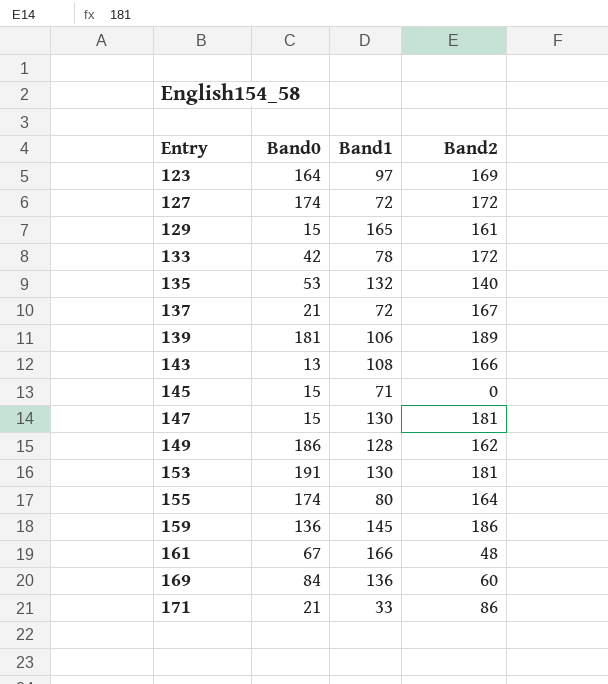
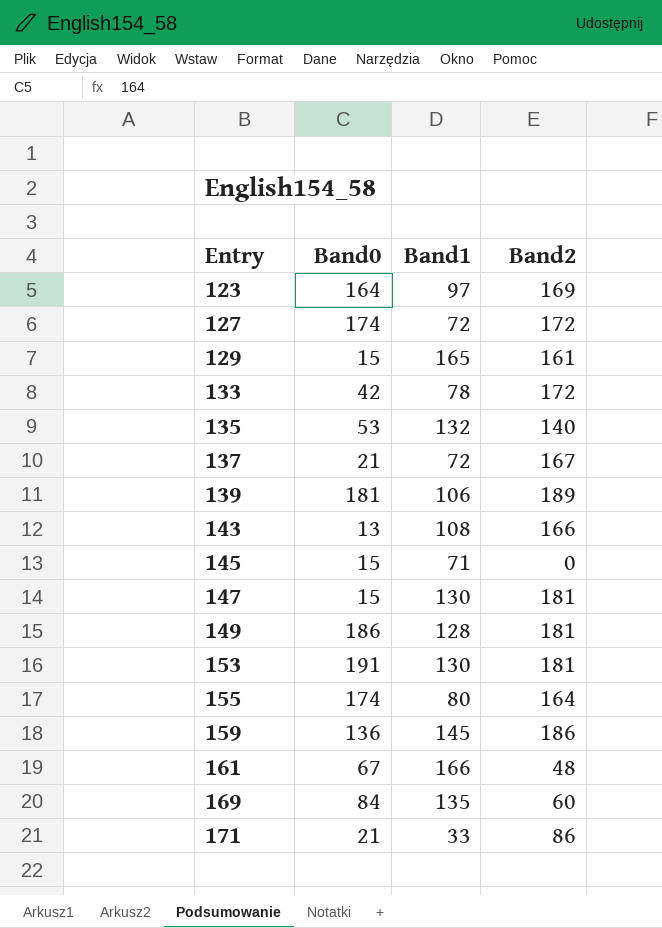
149 | Band2: 162 -> 181
169 | Band1: 136 -> 135

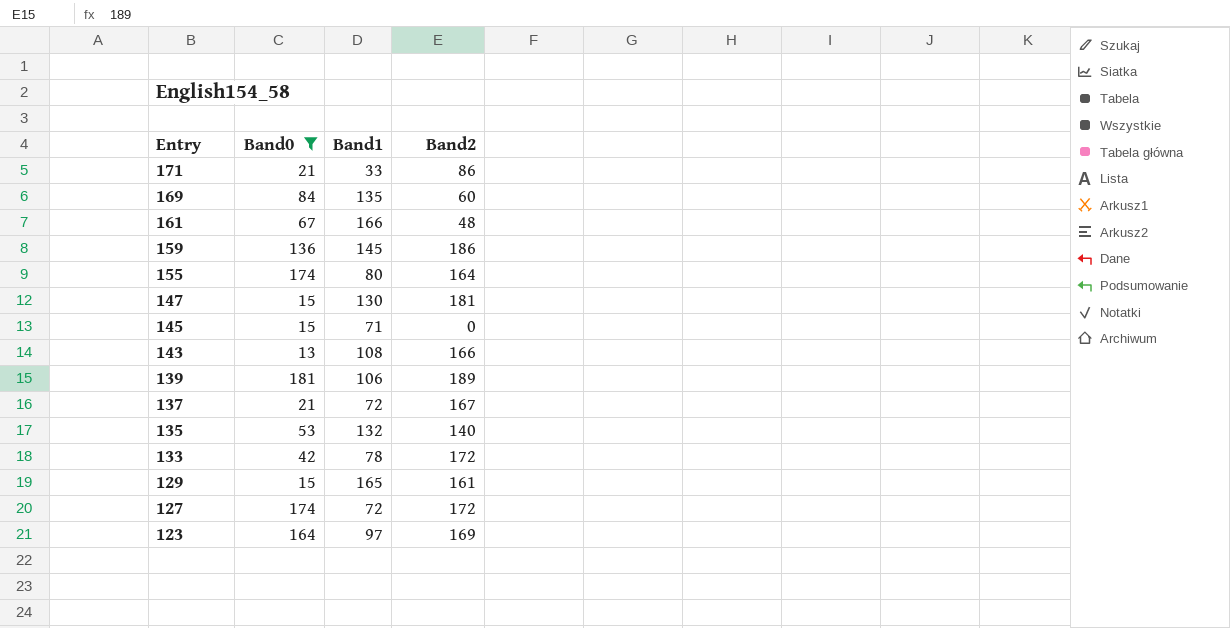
filter: none -> Band0 <= 181
row order: Entry ascending -> Entry descending

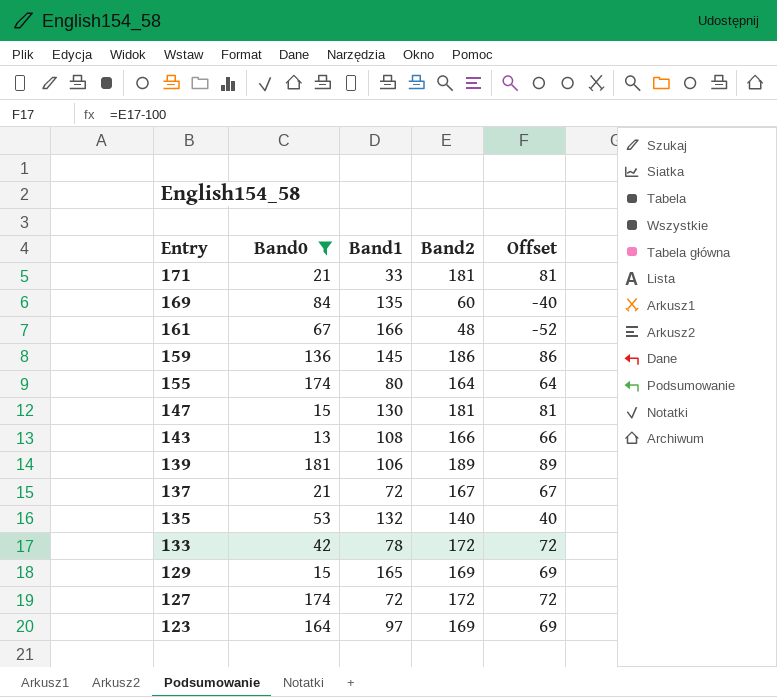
column Offset | formula: none -> [Band2] - 100
row 145: 15 | 71 | 0 -> none
171 | Band2: 86 -> 181
129 | Band2: 161 -> 169

